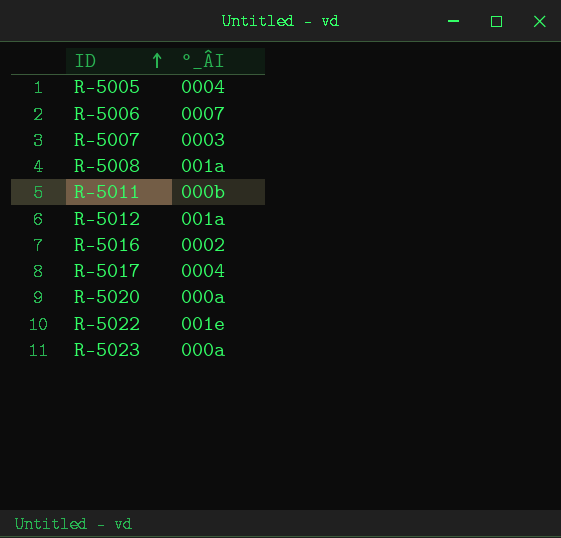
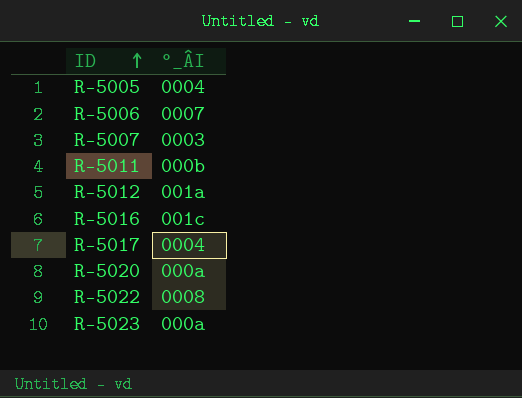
row R-5008: 001a -> none
R-5016 | °_ÂI: 0002 -> 001c
R-5022 | °_ÂI: 001e -> 0008

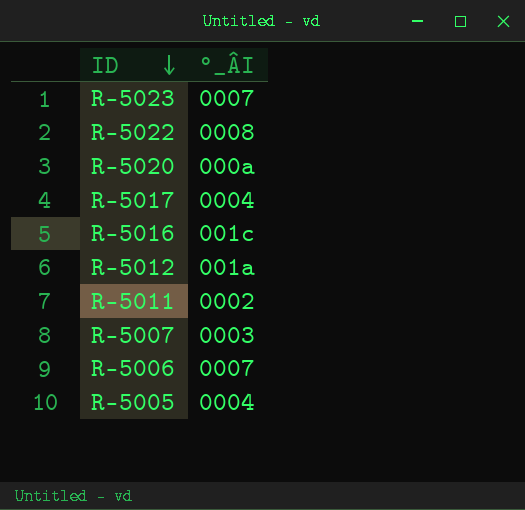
row order: ID ascending -> ID descending
R-5023 | °_ÂI: 000a -> 0007
R-5011 | °_ÂI: 000b -> 0002

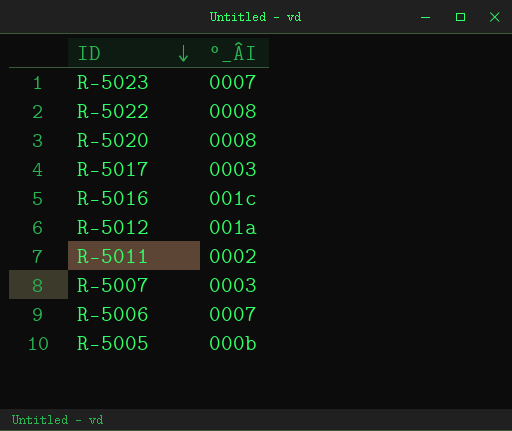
R-5020 | °_ÂI: 000a -> 0008
R-5017 | °_ÂI: 0004 -> 0003
R-5005 | °_ÂI: 0004 -> 000b

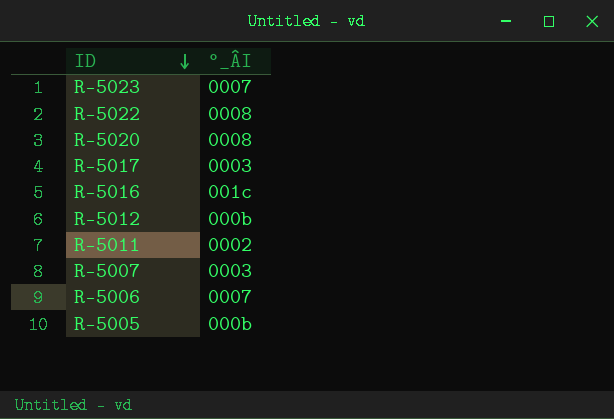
R-5012 | °_ÂI: 001a -> 000b

